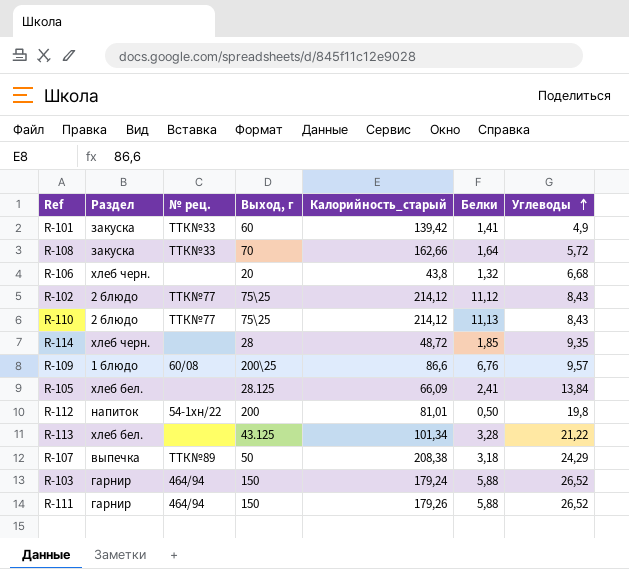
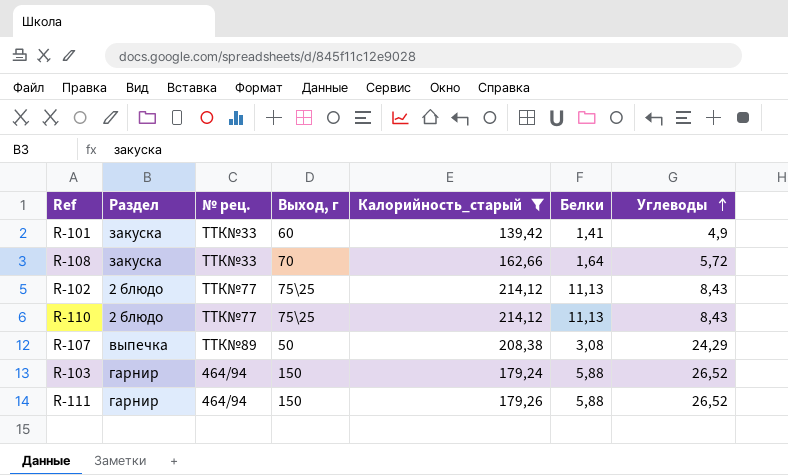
filter: none -> Калорийность_старый >= 139,42
R-102 | Белки: 11,12 -> 11,13
R-107 | Белки: 3,18 -> 3,08

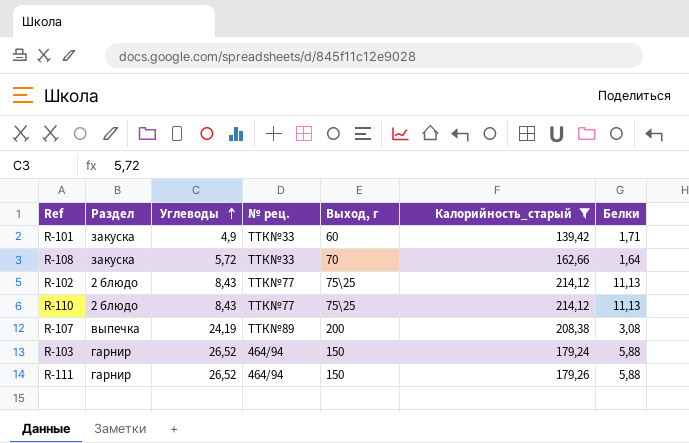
column Углеводы | position: 7 -> 3
R-101 | Белки: 1,41 -> 1,71
R-107 | Углеводы: 24,29 -> 24,19
R-107 | Выход, г: 50 -> 200

